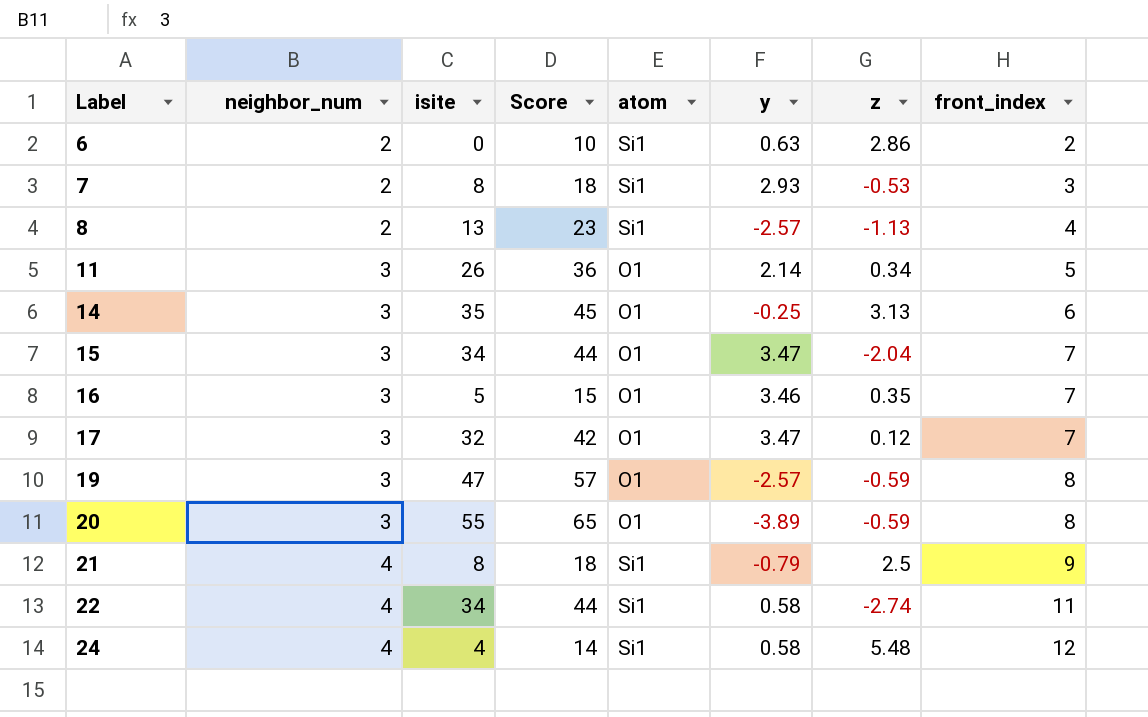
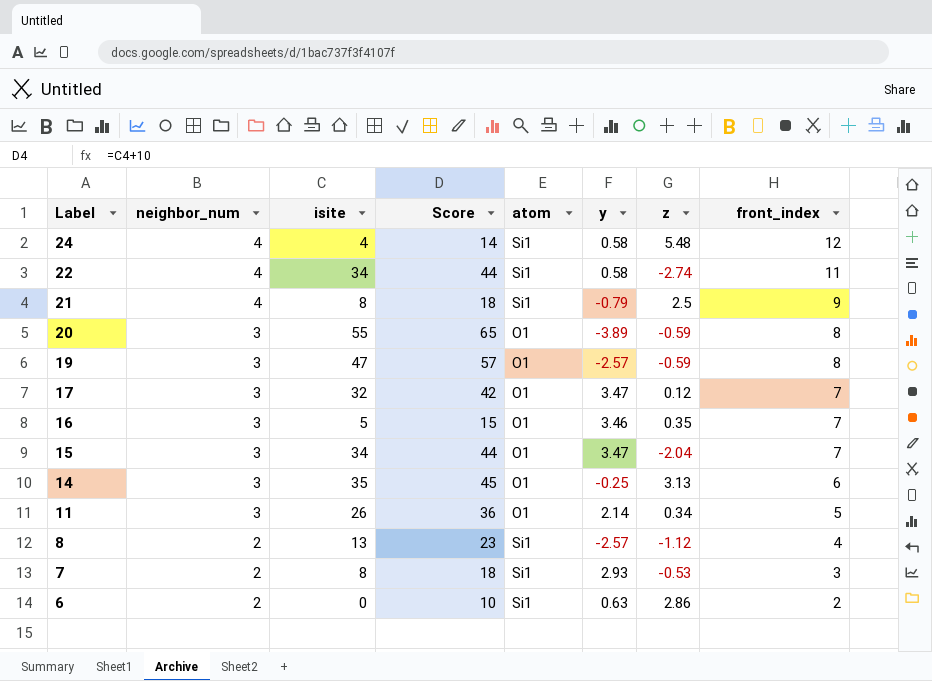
row order: Label ascending -> Label descending
8 | z: -1.13 -> -1.12

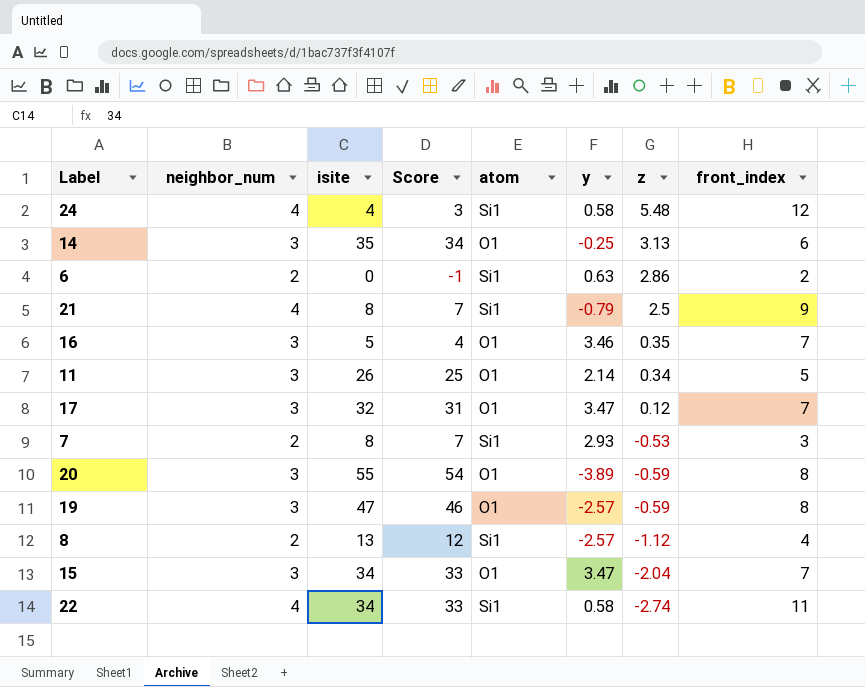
row order: Label descending -> z descending
column Score | formula: [isite] + 10 -> [isite] - 1

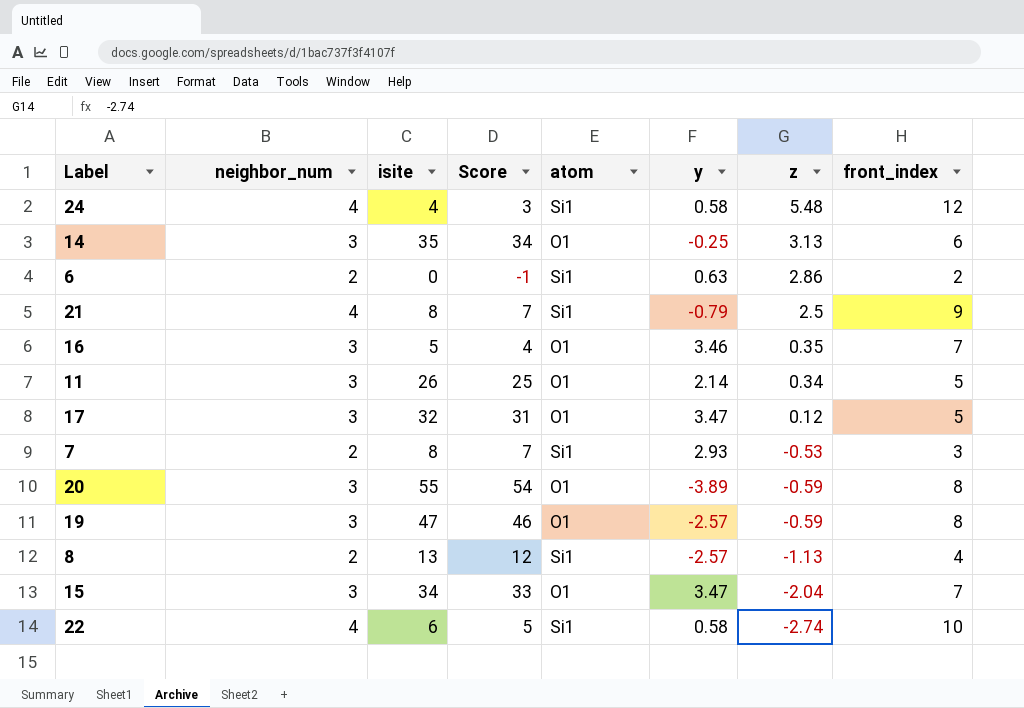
17 | front_index: 7 -> 5
8 | z: -1.12 -> -1.13
22 | isite: 34 -> 6
22 | Score: 33 -> 5
22 | front_index: 11 -> 10

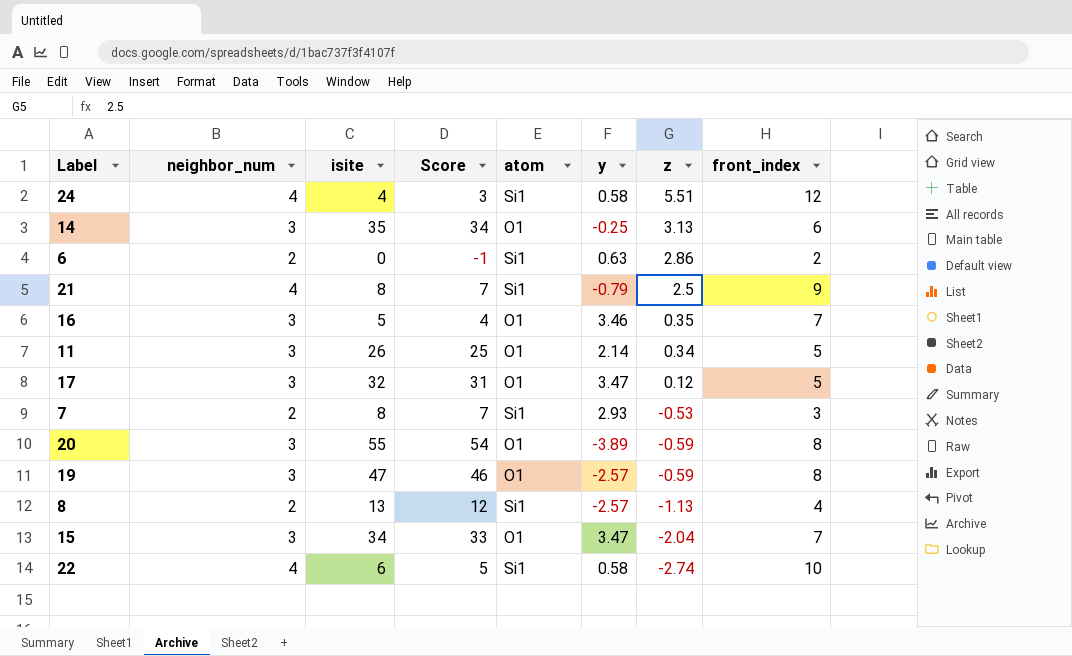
24 | z: 5.48 -> 5.51

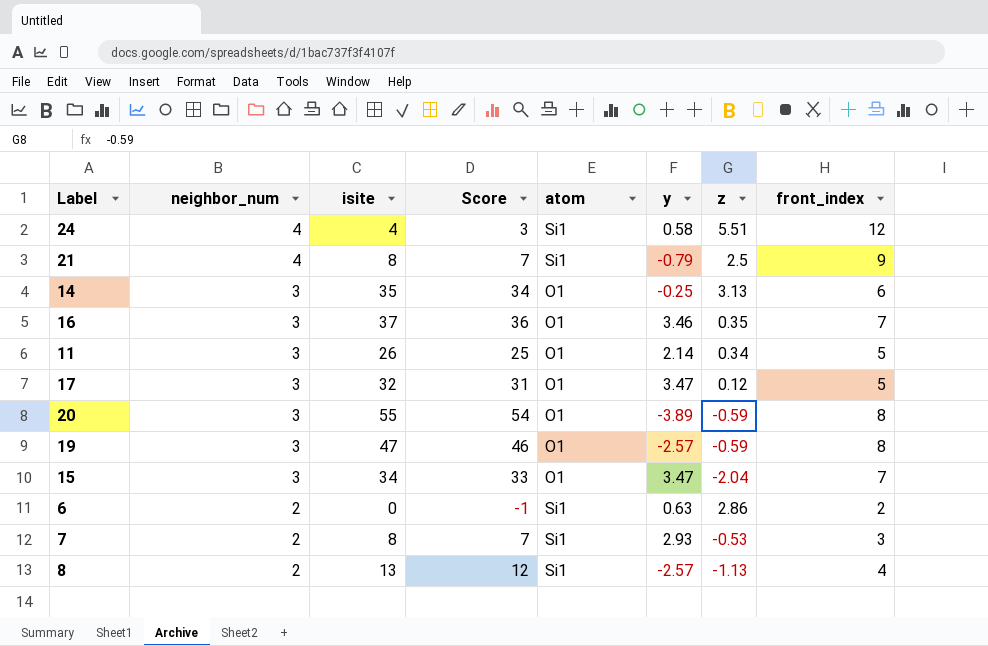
row order: z descending -> neighbor_num descending
row 22: 4 | 6 | 5 | Si1 | 0.58 | -2.74 | 10 -> none
16 | isite: 5 -> 37
16 | Score: 4 -> 36

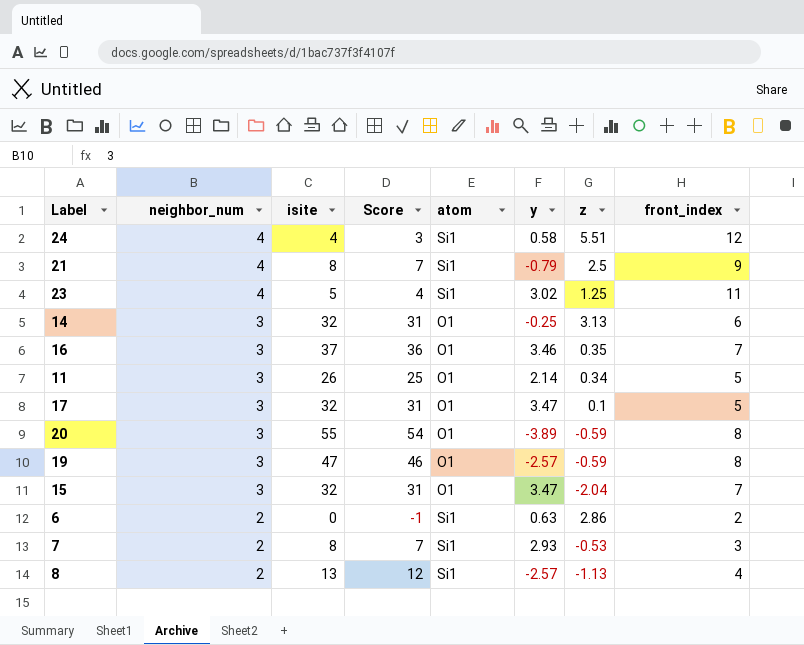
row 23: none -> 4 | 5 | 4 | Si1 | 3.02 | 1.25 | 11
14 | isite: 35 -> 32
14 | Score: 34 -> 31
17 | z: 0.12 -> 0.1
15 | isite: 34 -> 32
15 | Score: 33 -> 31

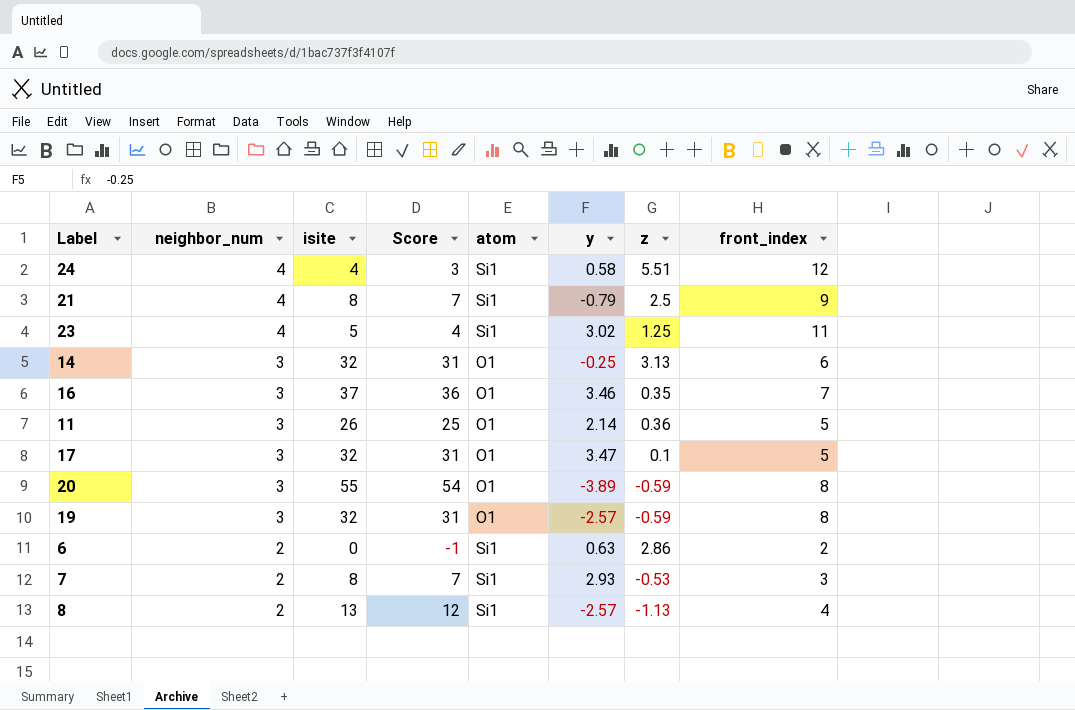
row 15: 3 | 32 | 31 | O1 | 3.47 | -2.04 | 7 -> none
11 | z: 0.34 -> 0.36
19 | isite: 47 -> 32
19 | Score: 46 -> 31

